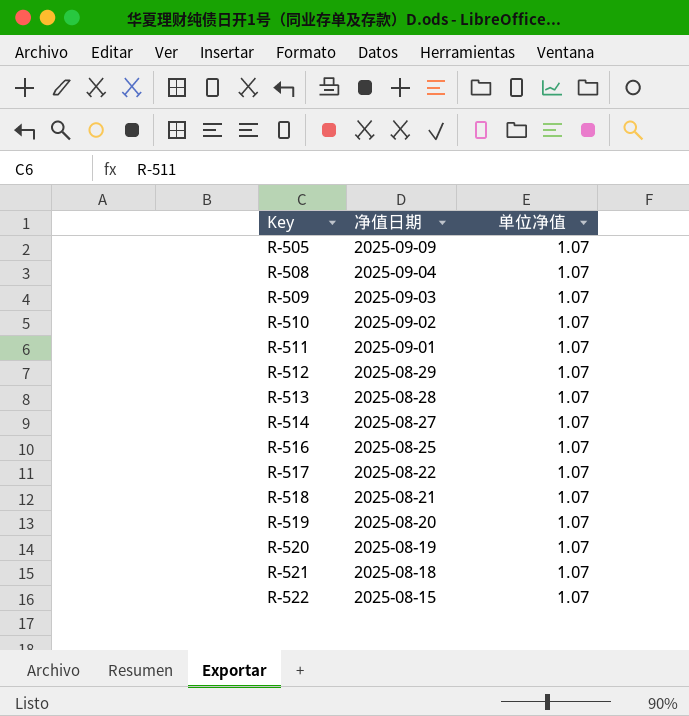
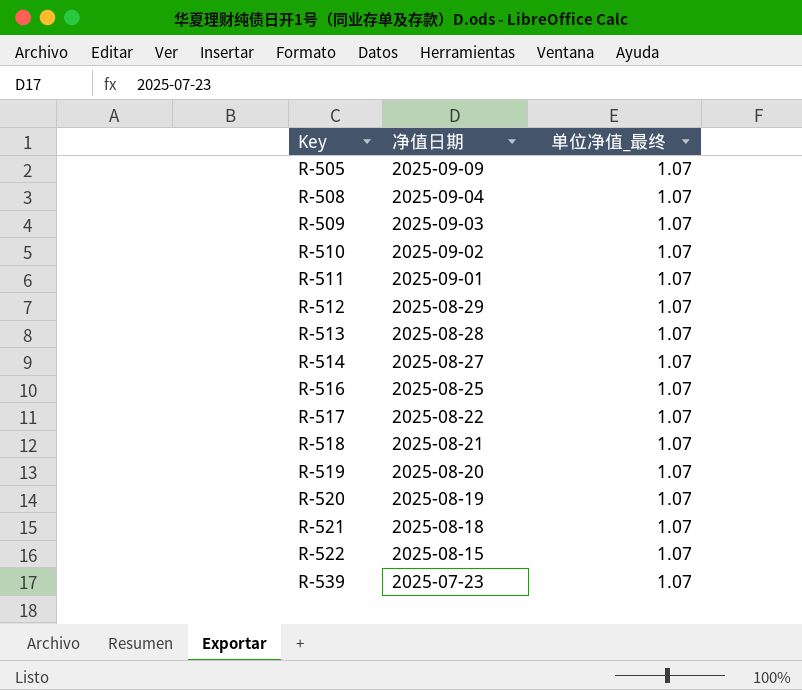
column name: 单位净值 -> 单位净值_最终
row R-539: none -> 2025-07-23 | 1.07

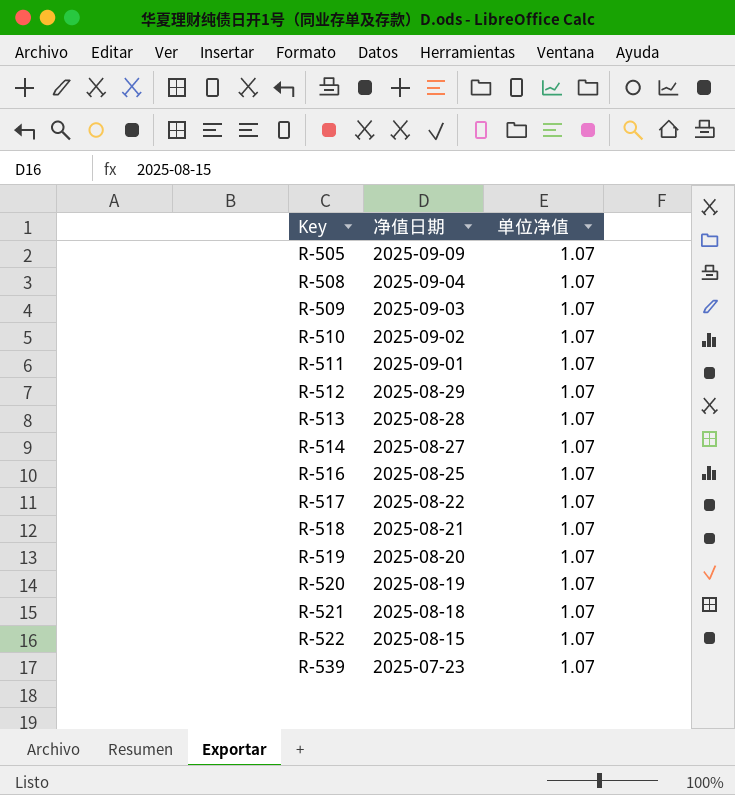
column name: 单位净值_最终 -> 单位净值

